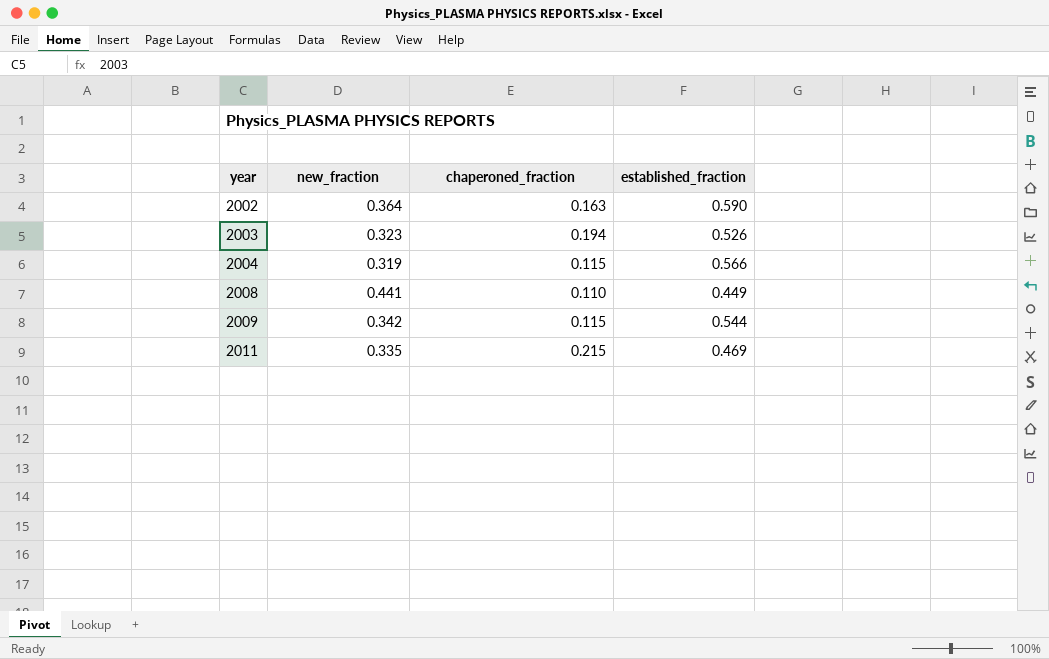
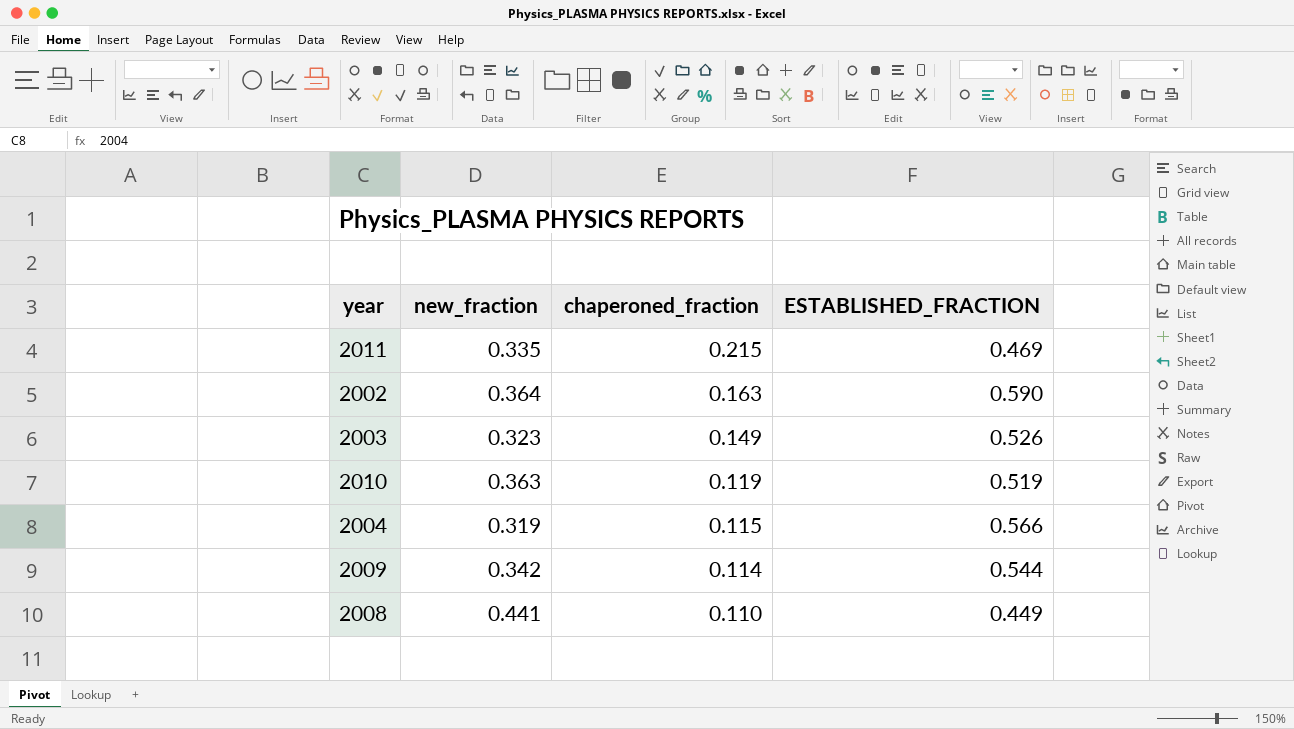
row order: year ascending -> chaperoned_fraction descending
column name: established_fraction -> ESTABLISHED_FRACTION
2003 | chaperoned_fraction: 0.194 -> 0.149
row 2010: none -> 0.363 | 0.119 | 0.519
2009 | chaperoned_fraction: 0.115 -> 0.114

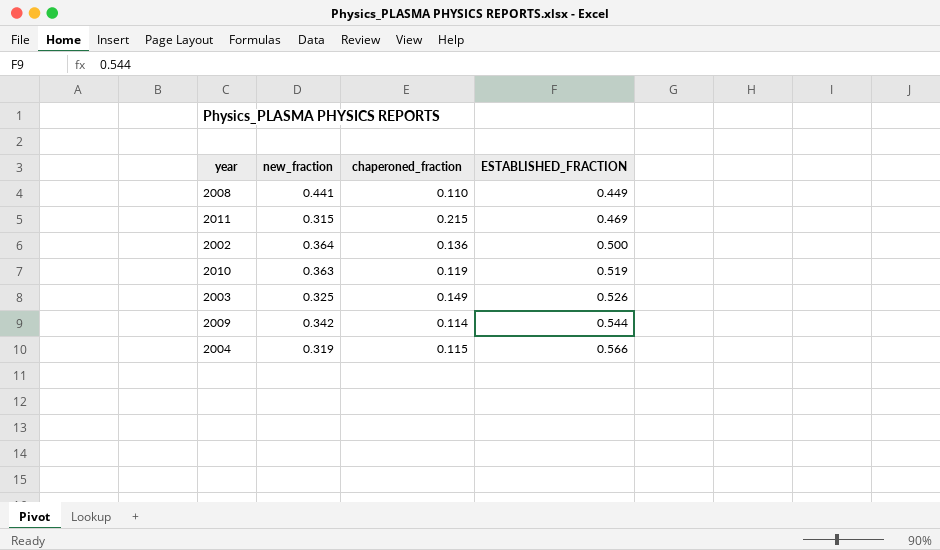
row order: chaperoned_fraction descending -> ESTABLISHED_FRACTION ascending
2011 | new_fraction: 0.335 -> 0.315
2002 | chaperoned_fraction: 0.163 -> 0.136
2002 | ESTABLISHED_FRACTION: 0.590 -> 0.500
2003 | new_fraction: 0.323 -> 0.325

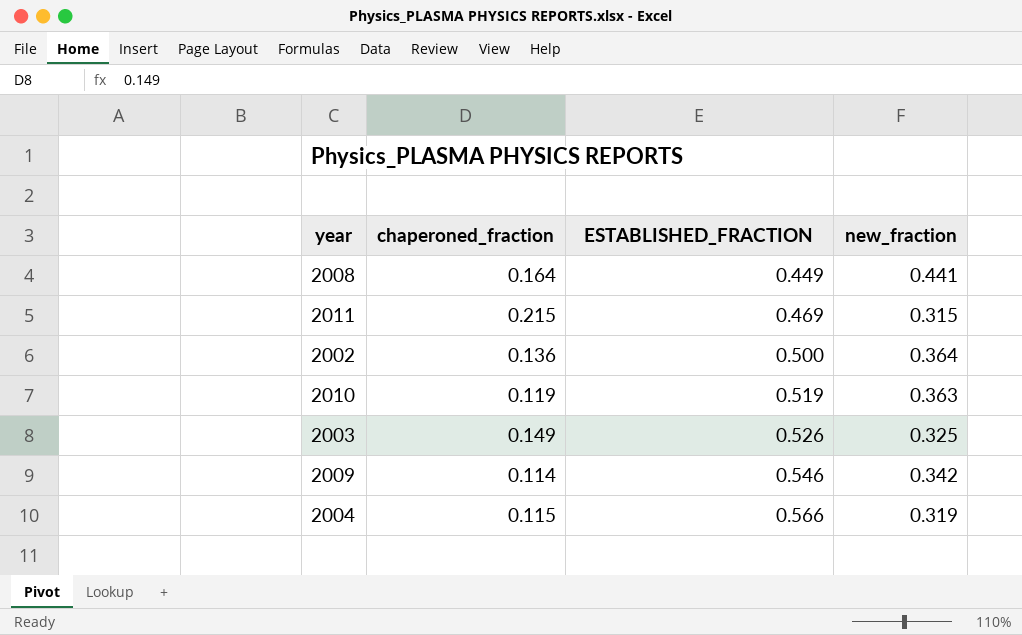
column new_fraction | position: 2 -> 4
2008 | chaperoned_fraction: 0.110 -> 0.164
2009 | ESTABLISHED_FRACTION: 0.544 -> 0.546

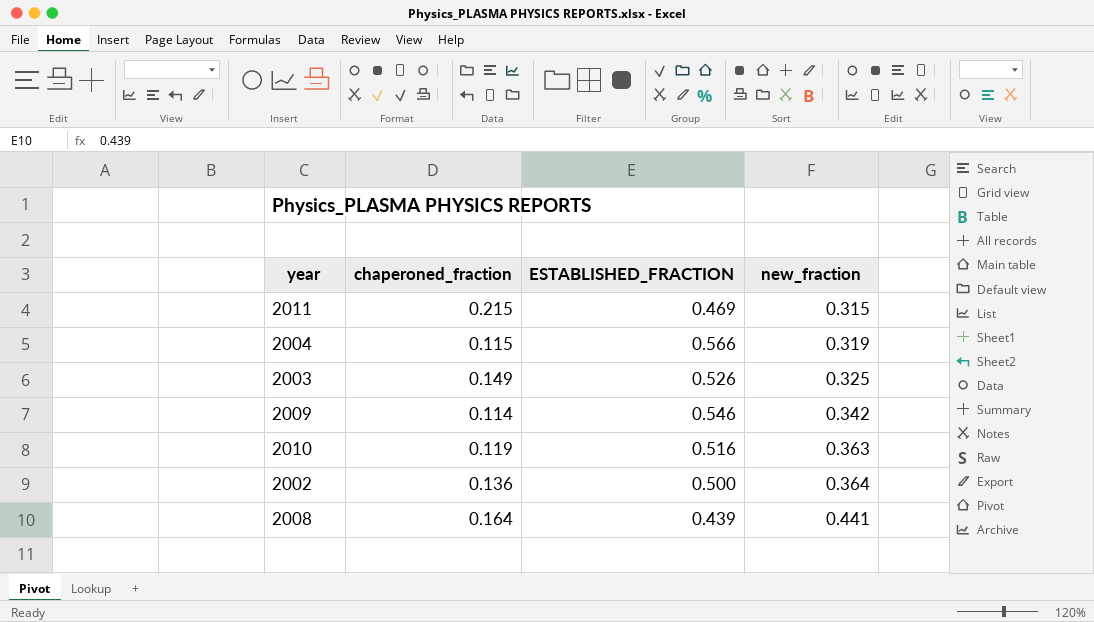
row order: ESTABLISHED_FRACTION ascending -> new_fraction ascending
2010 | ESTABLISHED_FRACTION: 0.519 -> 0.516
2008 | ESTABLISHED_FRACTION: 0.449 -> 0.439

